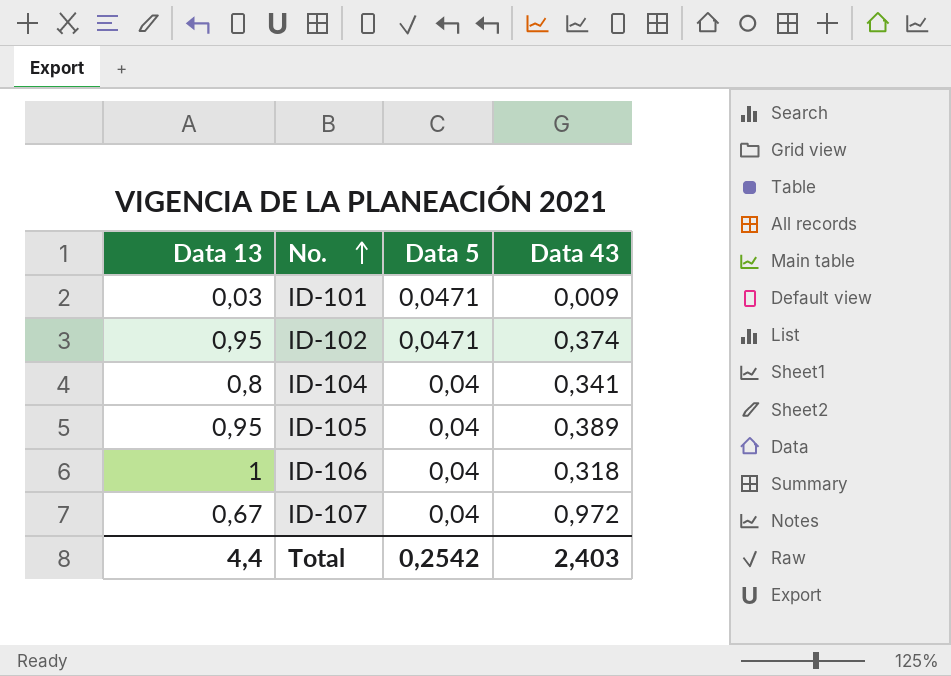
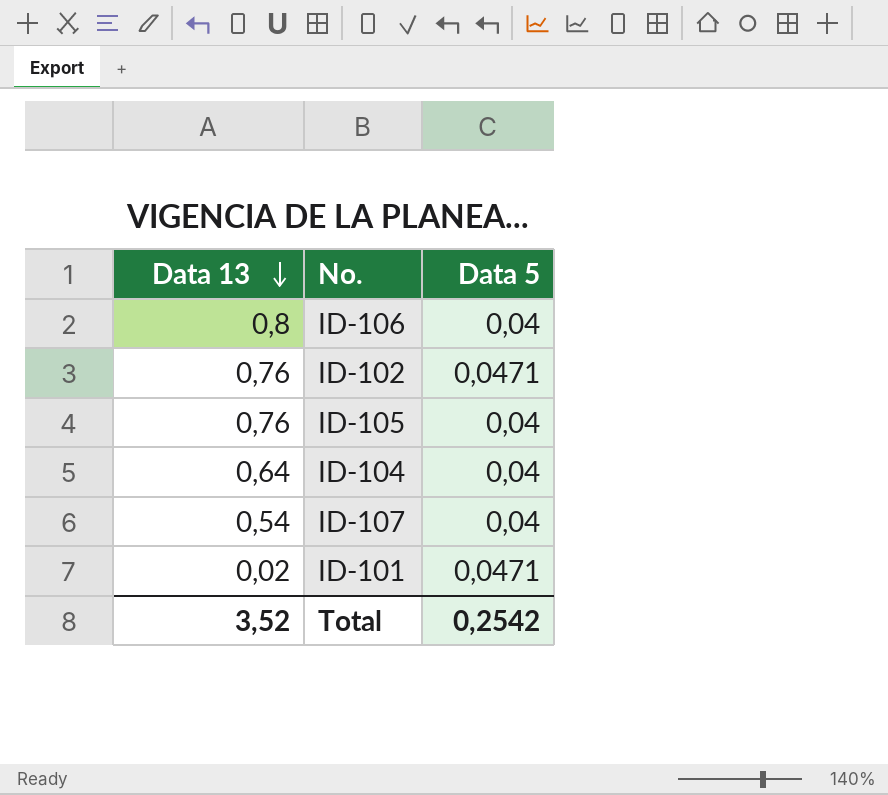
row order: No. ascending -> Data 13 descending
column Data 43 | position: 4 -> none
ID-106 | Data 13: 1 -> 0,8
ID-102 | Data 13: 0,95 -> 0,76
ID-105 | Data 13: 0,95 -> 0,76
ID-104 | Data 13: 0,8 -> 0,64
ID-107 | Data 13: 0,67 -> 0,54
ID-101 | Data 13: 0,03 -> 0,02
Total | Data 13: 4,4 -> 3,52

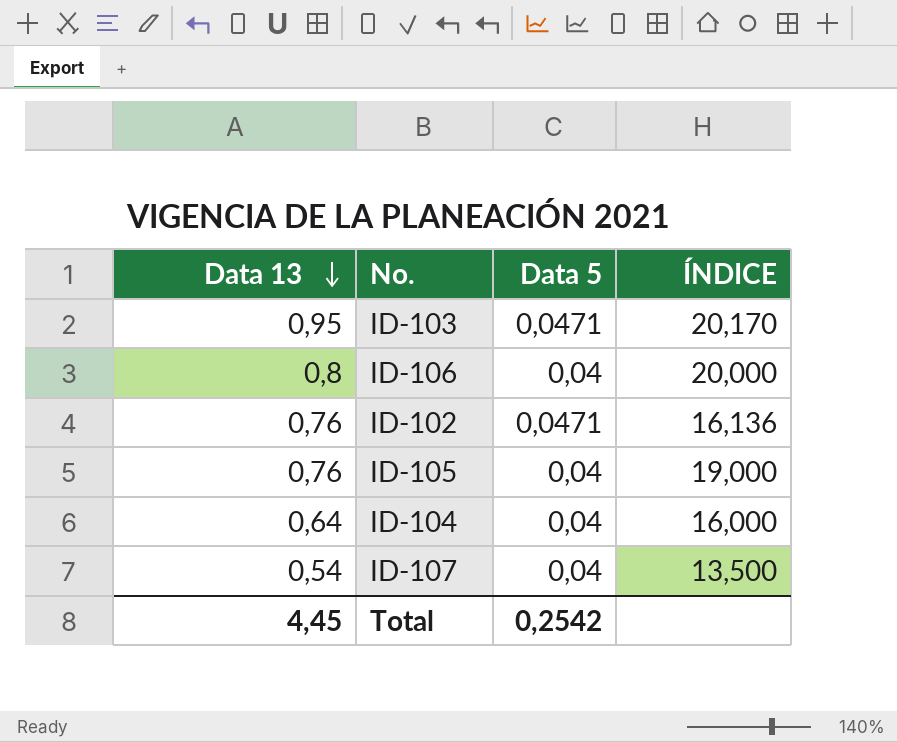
column ÍNDICE | formula: none -> [Data 13] / [Data 5]
row ID-101: 0,02 | 0,0471 -> none
row ID-103: none -> 0,95 | 0,0471 | 20,170
Total | Data 13: 3,52 -> 4,45

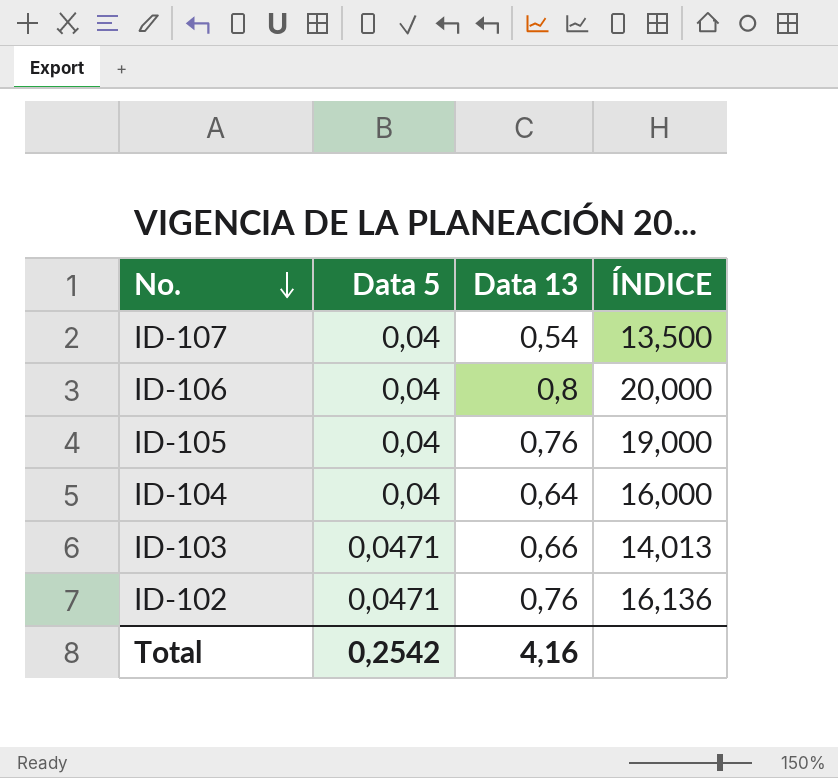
row order: Data 13 descending -> No. descending
column Data 13 | position: 1 -> 3
ID-103 | Data 13: 0,95 -> 0,66
ID-103 | ÍNDICE: 20,170 -> 14,013
Total | Data 13: 4,45 -> 4,16

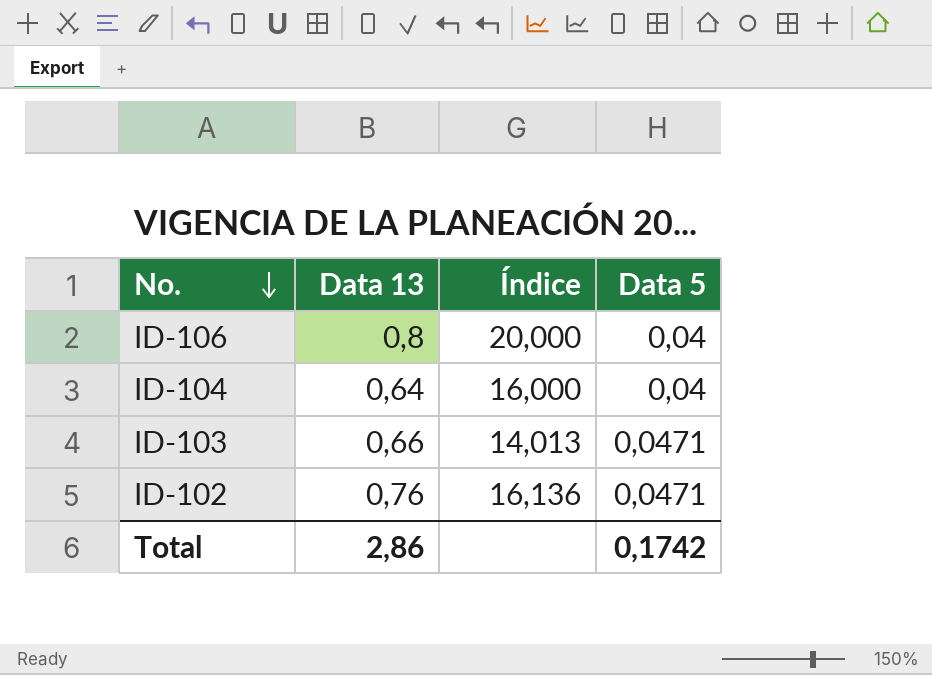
column name: ÍNDICE -> Índice
column Data 5 | position: 2 -> 4
row ID-107: 0,04 | 0,54 | 13,500 -> none
row ID-105: 0,04 | 0,76 | 19,000 -> none
Total | Data 13: 4,16 -> 2,86
Total | Data 5: 0,2542 -> 0,1742

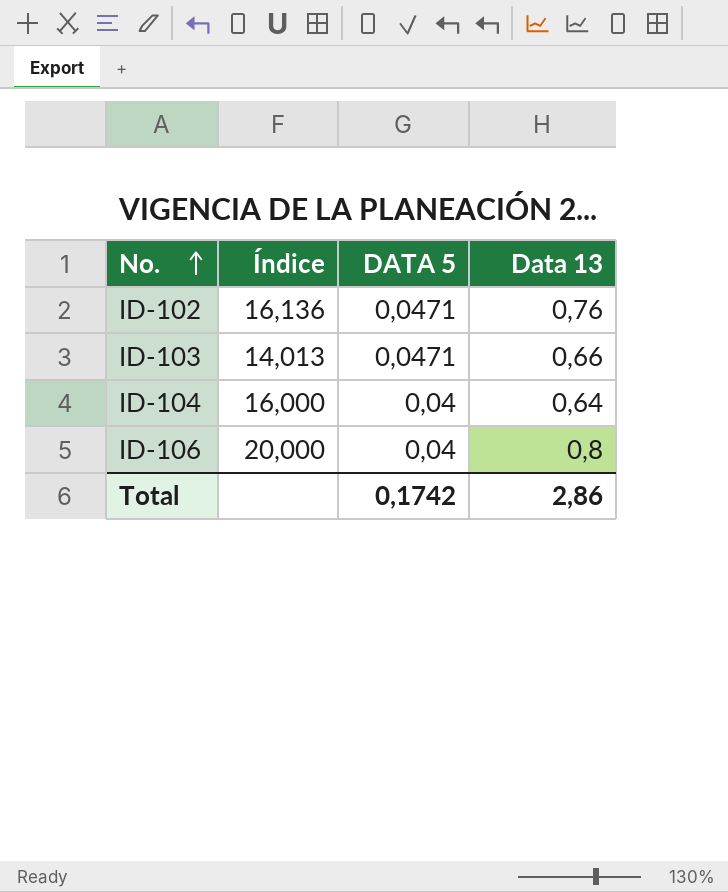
row order: No. descending -> No. ascending
column name: Data 5 -> DATA 5
column Data 13 | position: 2 -> 4

